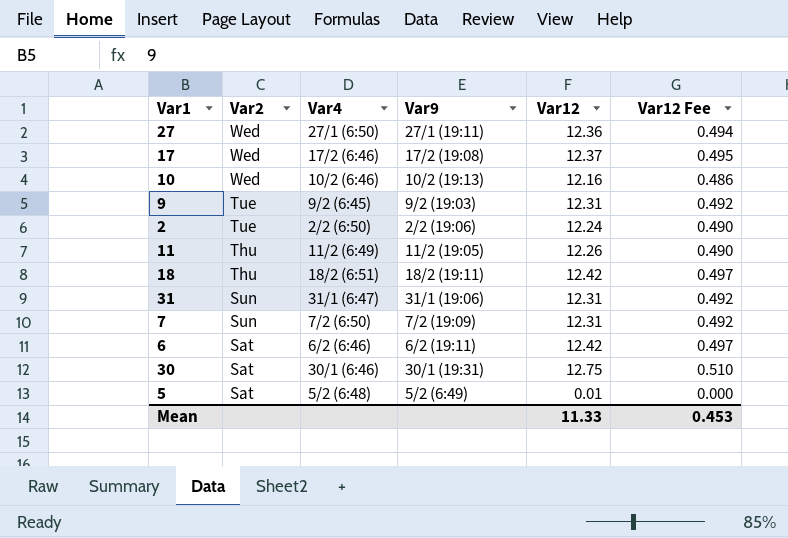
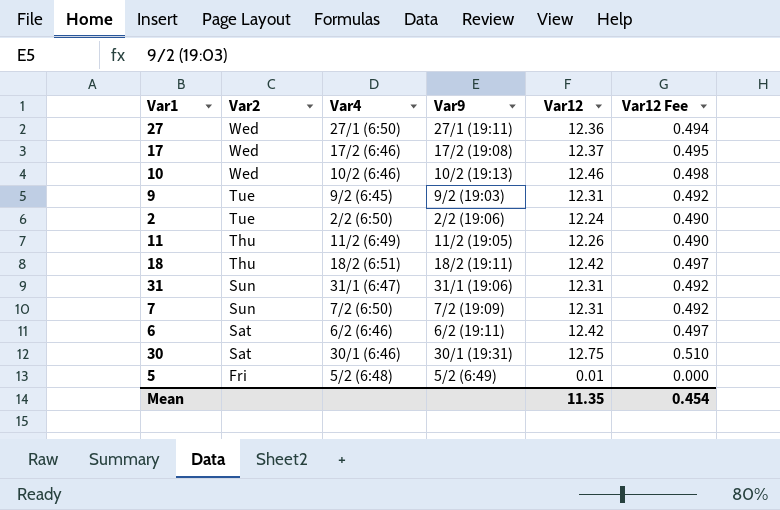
10 | Var12: 12.16 -> 12.46
10 | Var12 Fee: 0.486 -> 0.498
5 | Var2: Sat -> Fri
Mean | Var12: 11.33 -> 11.35
Mean | Var12 Fee: 0.453 -> 0.454

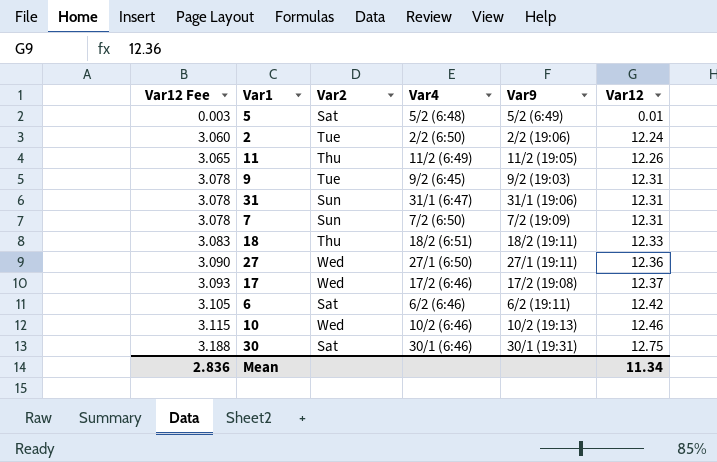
row order: Var2 descending -> Var12 Fee ascending
column Var12 Fee | formula: [Var12] * 0.04 -> [Var12] * 0.25
column Var12 Fee | position: 6 -> 1
5 | Var2: Fri -> Sat
18 | Var12: 12.42 -> 12.33
Mean | Var12 Fee: 0.454 -> 2.836
Mean | Var12: 11.35 -> 11.34

